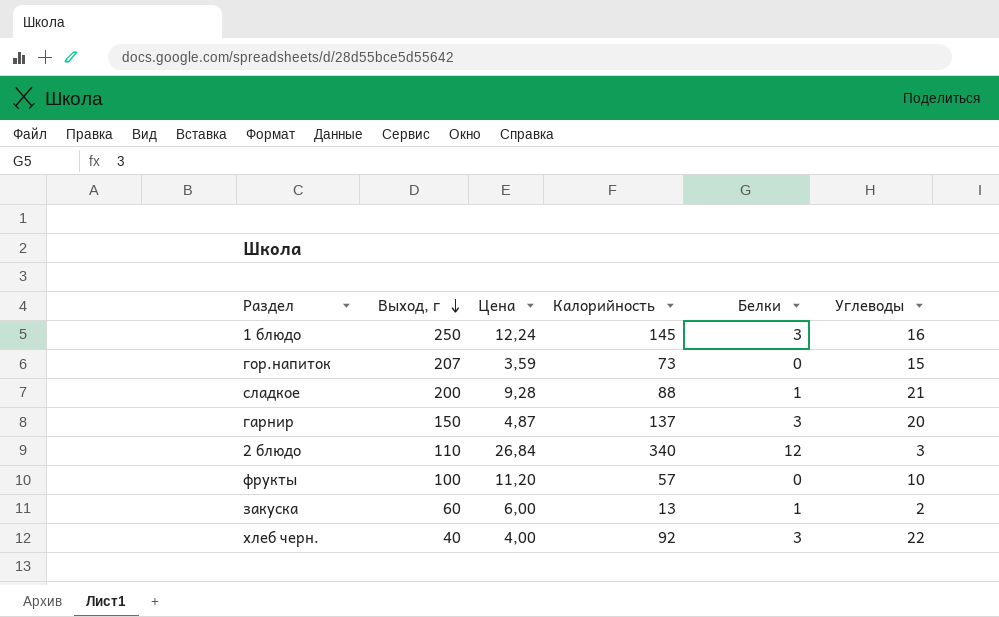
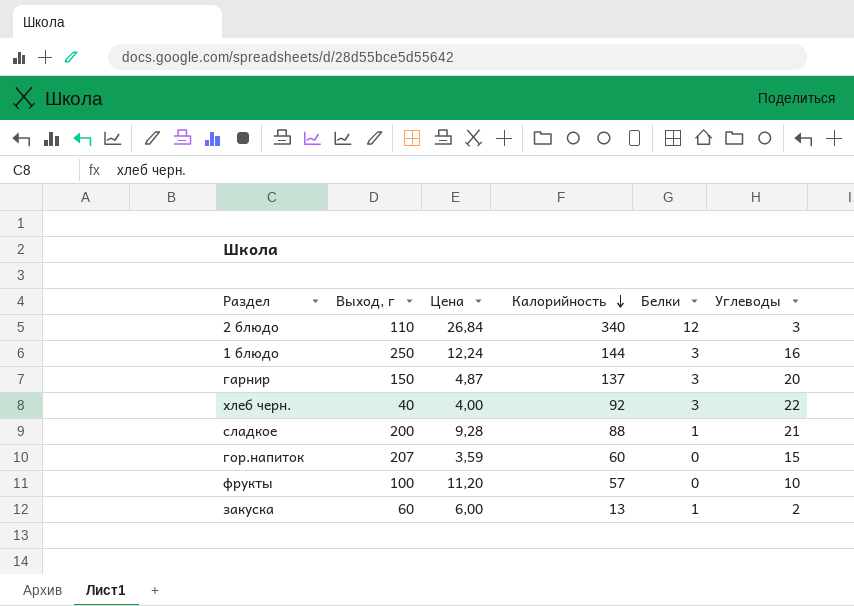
row order: Выход, г descending -> Калорийность descending
1 блюдо | Калорийность: 145 -> 144
гор.напиток | Калорийность: 73 -> 60

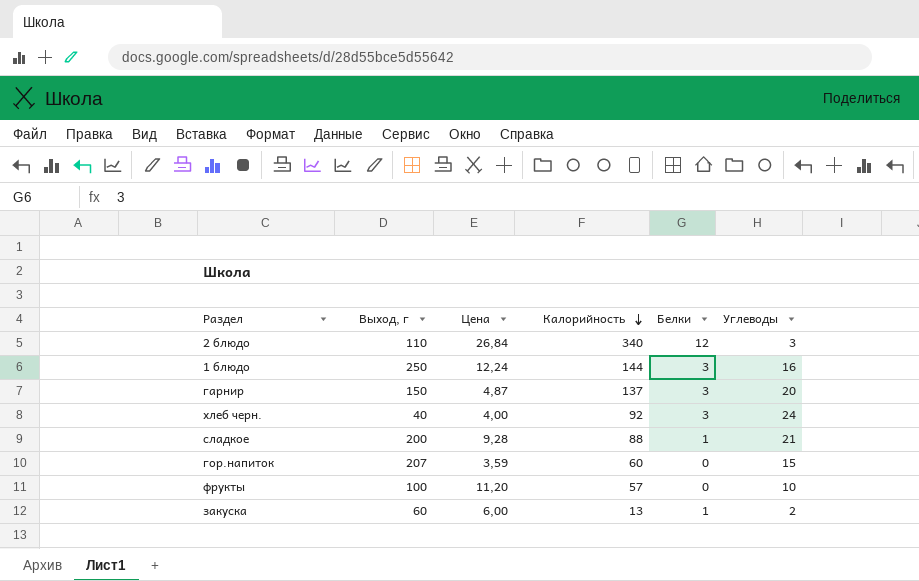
хлеб черн. | Углеводы: 22 -> 24

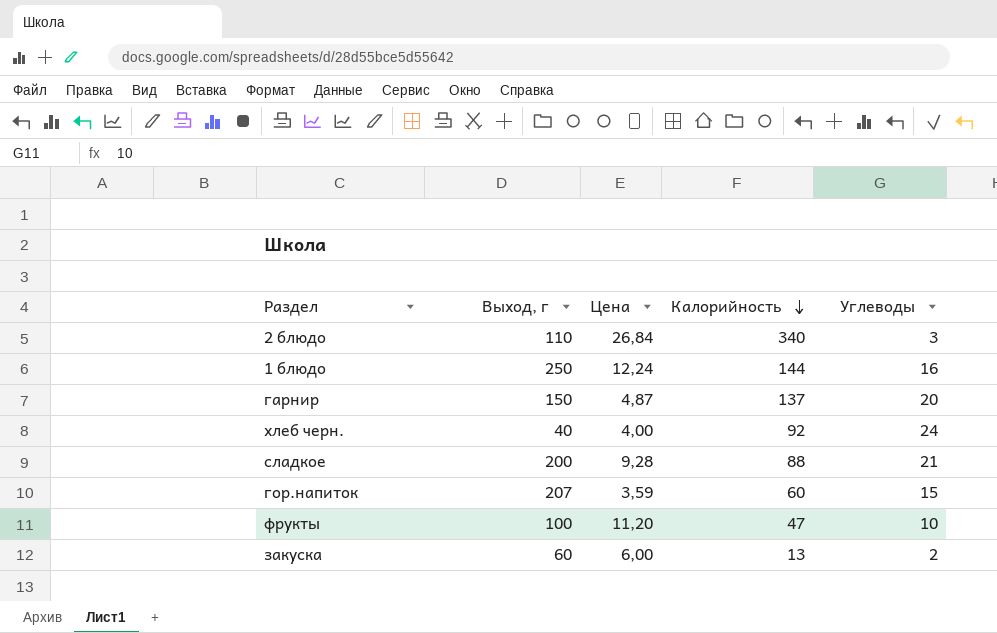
column Белки | position: 5 -> none
фрукты | Калорийность: 57 -> 47

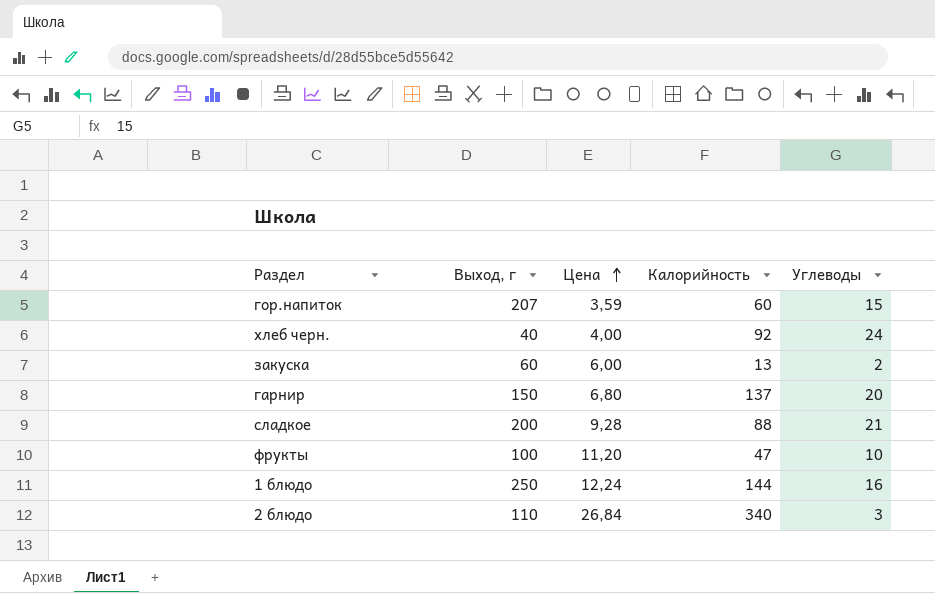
row order: Калорийность descending -> Цена ascending
гарнир | Цена: 4,87 -> 6,80

